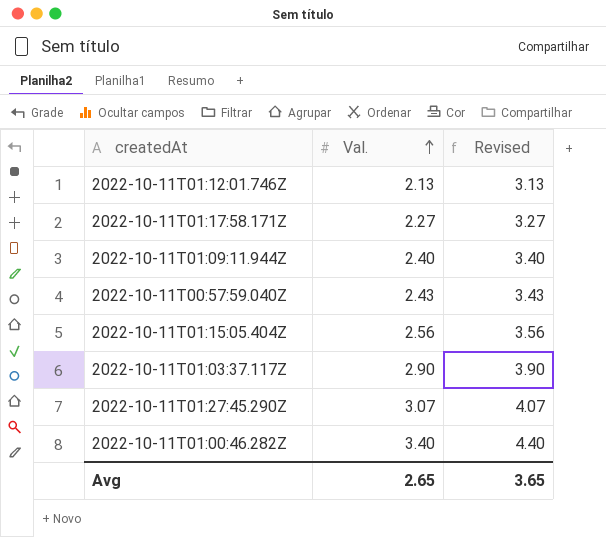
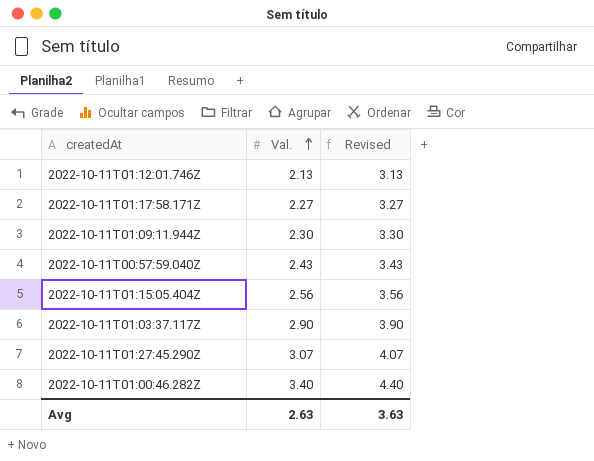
2022-10-11T01:09:11.944Z | Val.: 2.40 -> 2.30
2022-10-11T01:09:11.944Z | Revised: 3.40 -> 3.30
Avg | Val.: 2.65 -> 2.63
Avg | Revised: 3.65 -> 3.63

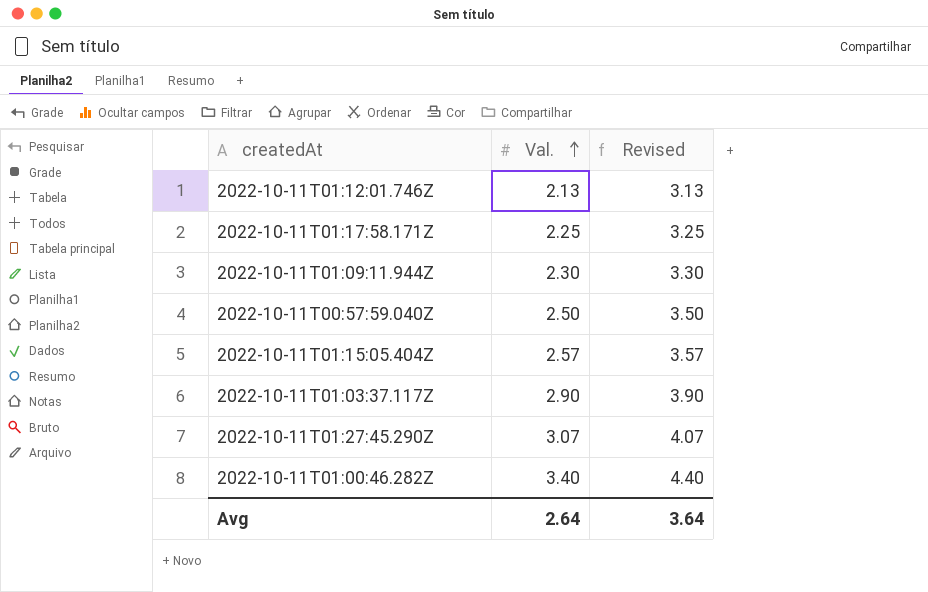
2022-10-11T01:17:58.171Z | Val.: 2.27 -> 2.25
2022-10-11T01:17:58.171Z | Revised: 3.27 -> 3.25
2022-10-11T00:57:59.040Z | Val.: 2.43 -> 2.50
2022-10-11T00:57:59.040Z | Revised: 3.43 -> 3.50
2022-10-11T01:15:05.404Z | Val.: 2.56 -> 2.57
2022-10-11T01:15:05.404Z | Revised: 3.56 -> 3.57
Avg | Val.: 2.63 -> 2.64
Avg | Revised: 3.63 -> 3.64

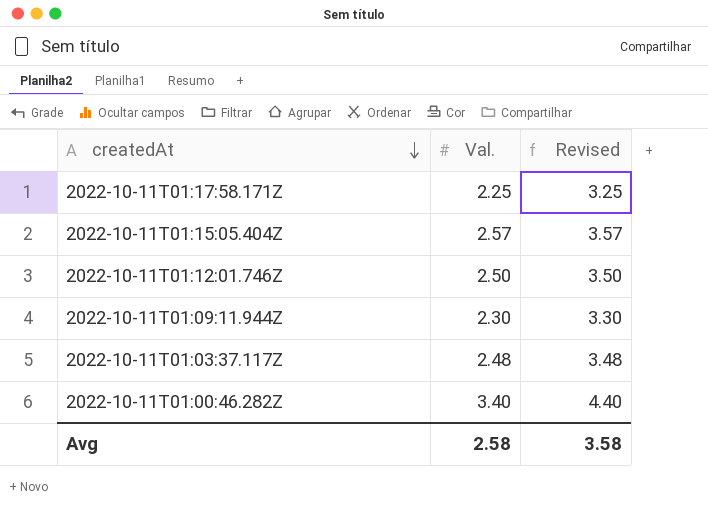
row order: Val. ascending -> createdAt descending
row 2022-10-11T00:57:59.040Z: 2.50 | 3.50 -> none
row 2022-10-11T01:27:45.290Z: 3.07 | 4.07 -> none
2022-10-11T01:12:01.746Z | Val.: 2.13 -> 2.50
2022-10-11T01:12:01.746Z | Revised: 3.13 -> 3.50
2022-10-11T01:03:37.117Z | Val.: 2.90 -> 2.48
2022-10-11T01:03:37.117Z | Revised: 3.90 -> 3.48
Avg | Val.: 2.64 -> 2.58
Avg | Revised: 3.64 -> 3.58

